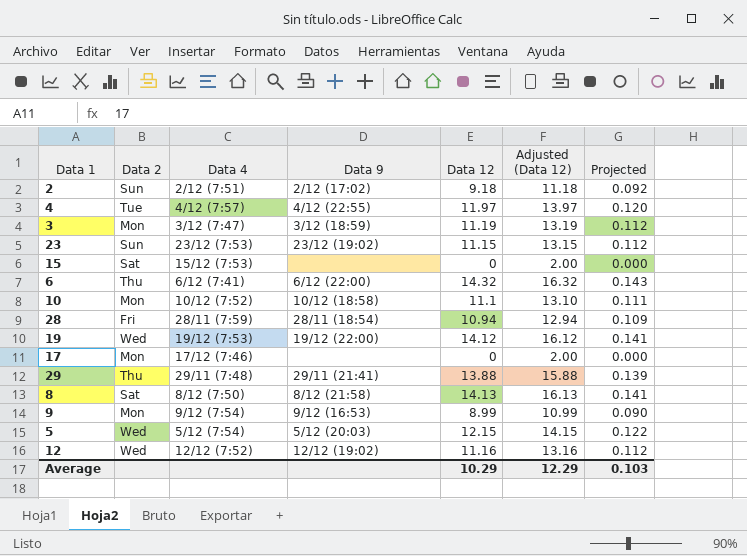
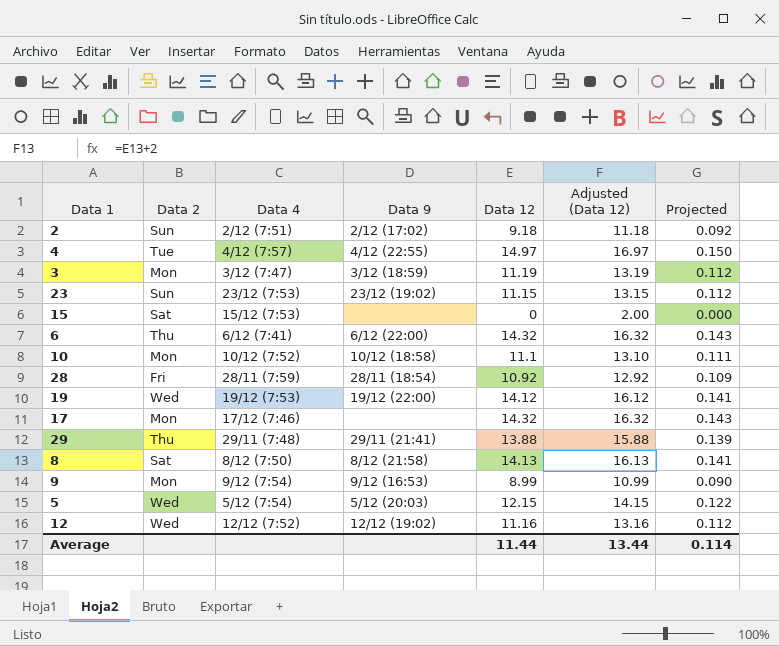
4 | Data 12: 11.97 -> 14.97
4 | Adjusted (Data 12): 13.97 -> 16.97
4 | Projected: 0.120 -> 0.150
28 | Data 12: 10.94 -> 10.92
28 | Adjusted (Data 12): 12.94 -> 12.92
17 | Data 12: 0 -> 14.32
17 | Adjusted (Data 12): 2.00 -> 16.32
17 | Projected: 0.000 -> 0.143
Average | Data 12: 10.29 -> 11.44
Average | Adjusted (Data 12): 12.29 -> 13.44
Average | Projected: 0.103 -> 0.114

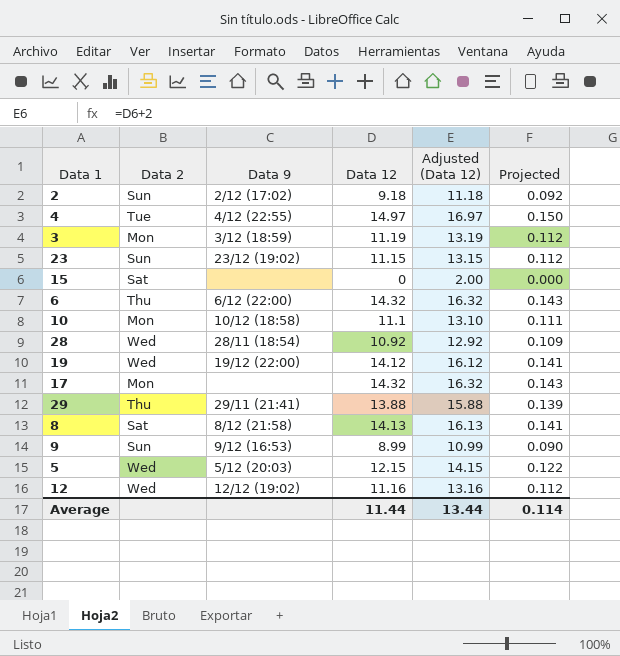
column Data 4 | position: 3 -> none
28 | Data 2: Fri -> Wed
9 | Data 2: Mon -> Sun

